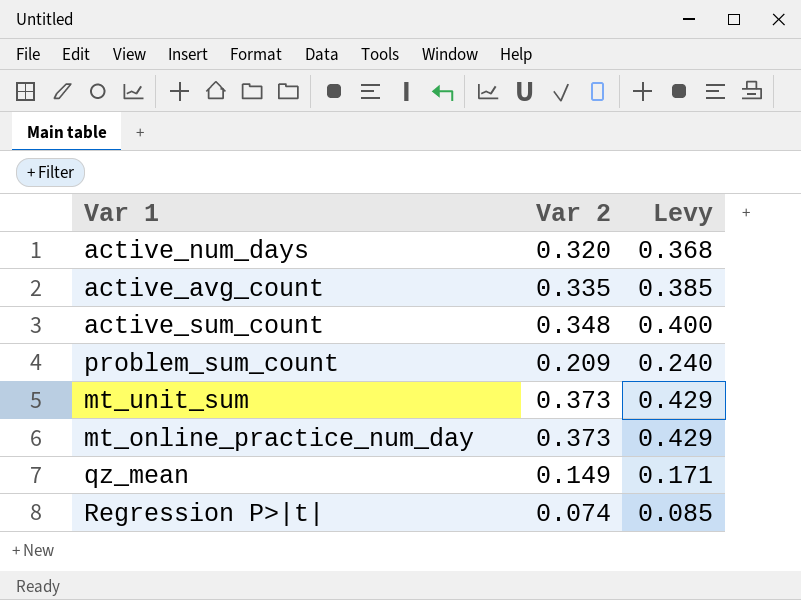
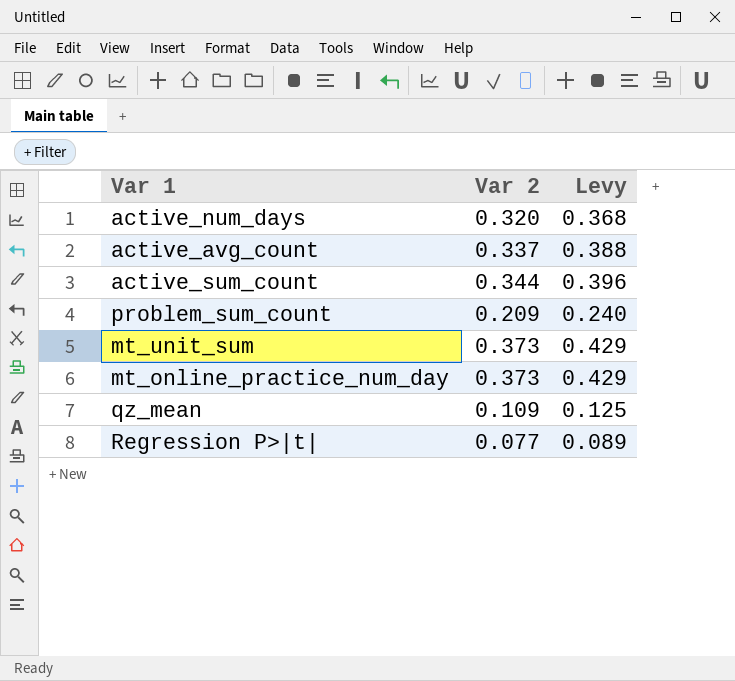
active_avg_count | Var 2: 0.335 -> 0.337
active_avg_count | Levy: 0.385 -> 0.388
active_sum_count | Var 2: 0.348 -> 0.344
active_sum_count | Levy: 0.400 -> 0.396
qz_mean | Var 2: 0.149 -> 0.109
qz_mean | Levy: 0.171 -> 0.125
Regression P>|t| | Var 2: 0.074 -> 0.077
Regression P>|t| | Levy: 0.085 -> 0.089

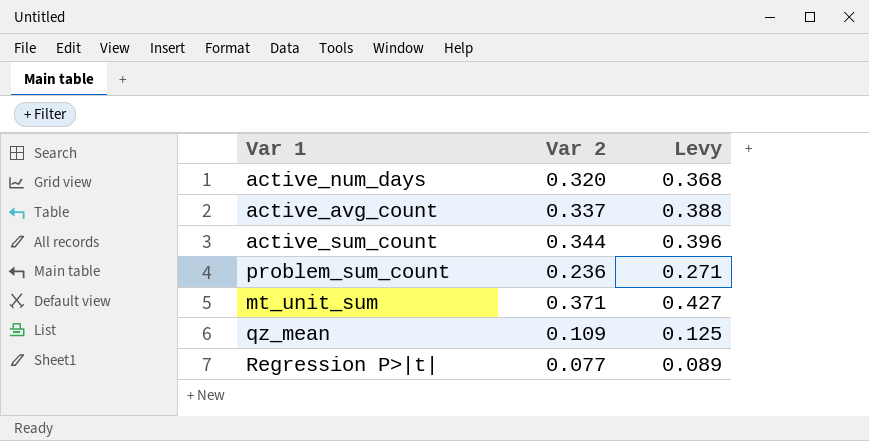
row mt_online_practice_num_day: 0.373 | 0.429 -> none
problem_sum_count | Var 2: 0.209 -> 0.236
problem_sum_count | Levy: 0.240 -> 0.271
mt_unit_sum | Var 2: 0.373 -> 0.371
mt_unit_sum | Levy: 0.429 -> 0.427

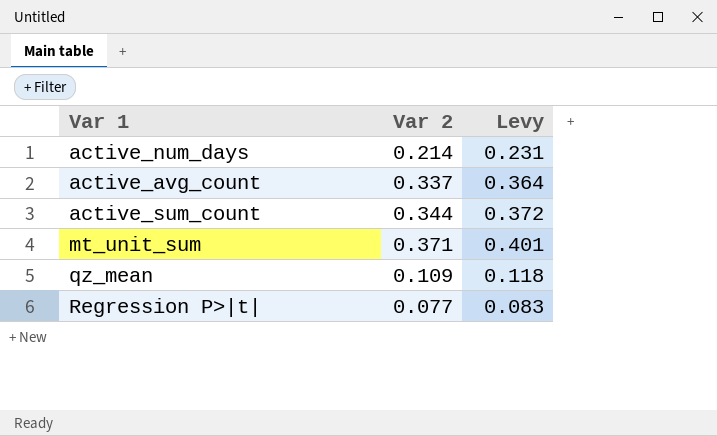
column Levy | formula: [Var 2] * 1.15 -> [Var 2] * 1.08
row problem_sum_count: 0.236 | 0.271 -> none
active_num_days | Var 2: 0.320 -> 0.214

